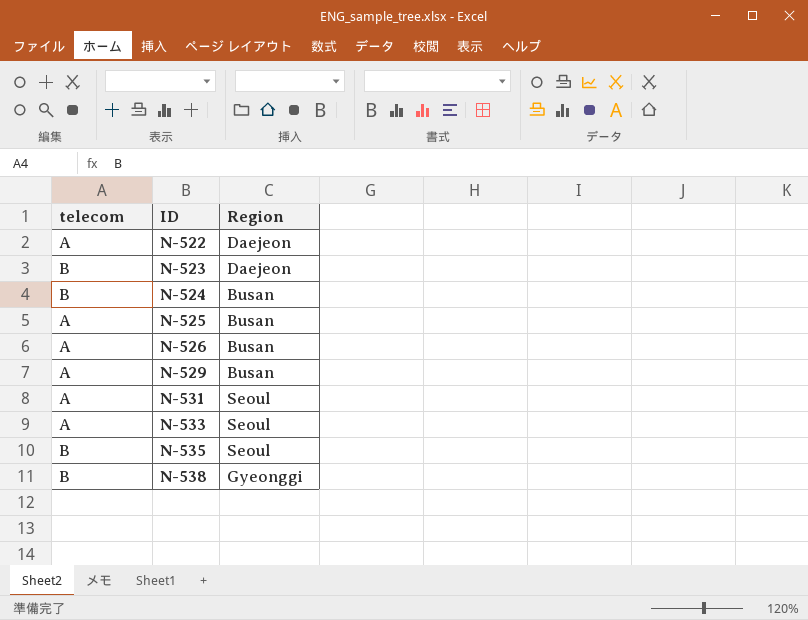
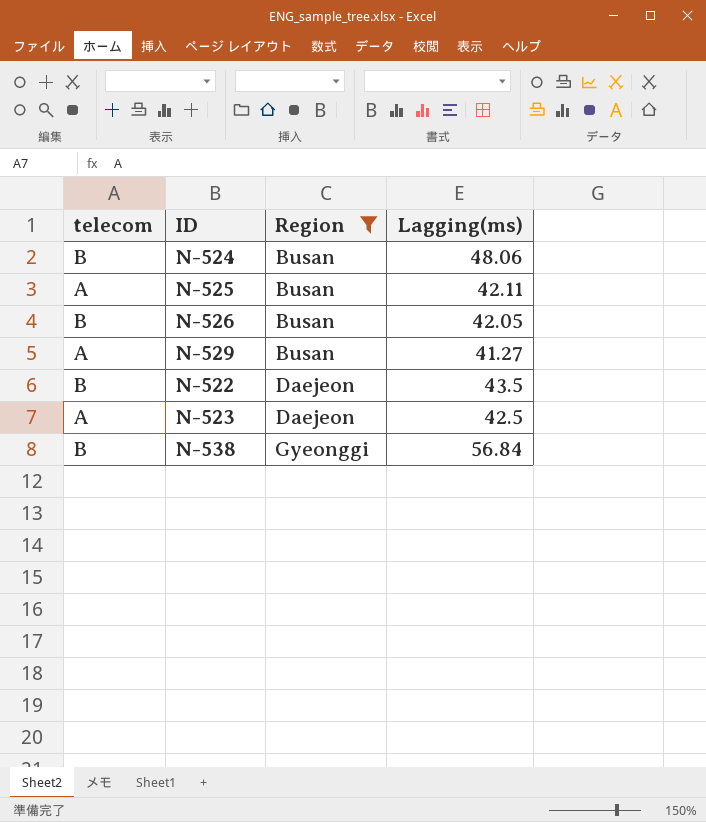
filter: none -> Region != Seoul
row order: ID ascending -> Region ascending
column Lagging(ms) | position: none -> 4
N-526 | telecom: A -> B
N-522 | telecom: A -> B
N-523 | telecom: B -> A

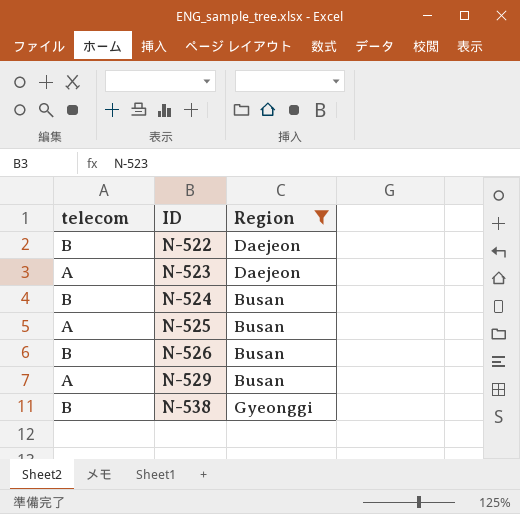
row order: Region ascending -> ID ascending
column Lagging(ms) | position: 4 -> none

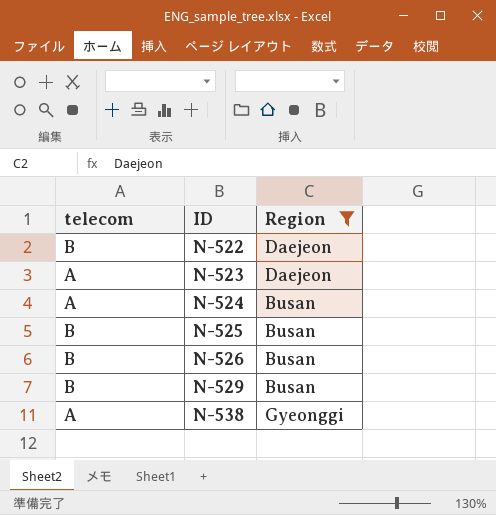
N-524 | telecom: B -> A
N-525 | telecom: A -> B
N-529 | telecom: A -> B
N-538 | telecom: B -> A

